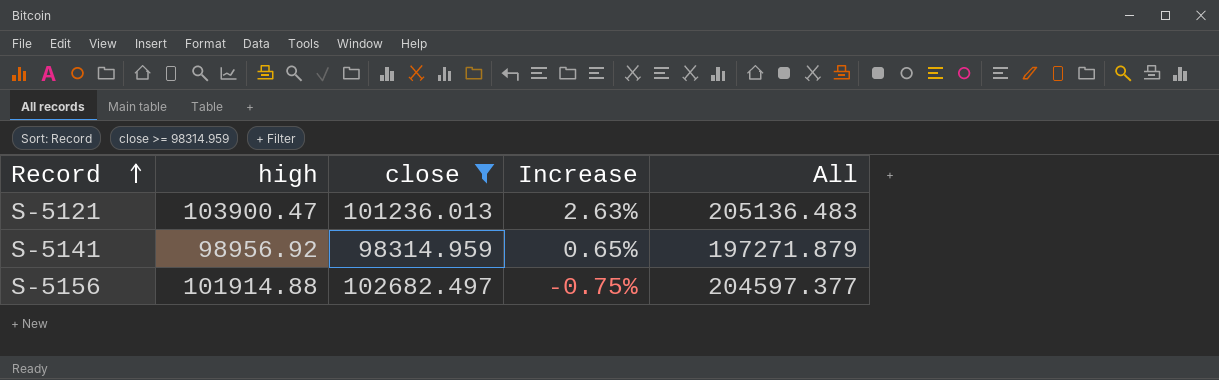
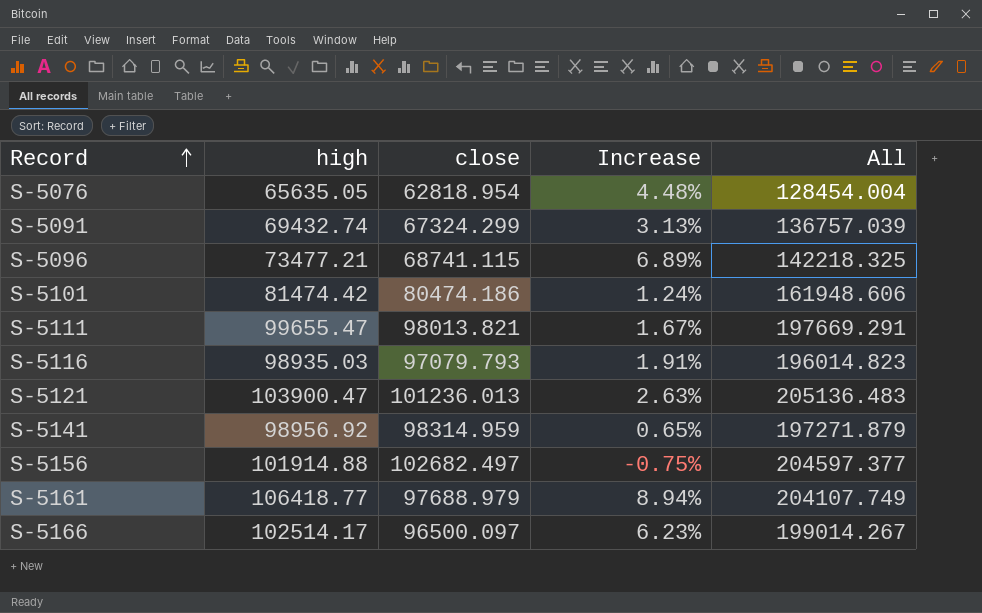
filter: close >= 98314.959 -> none

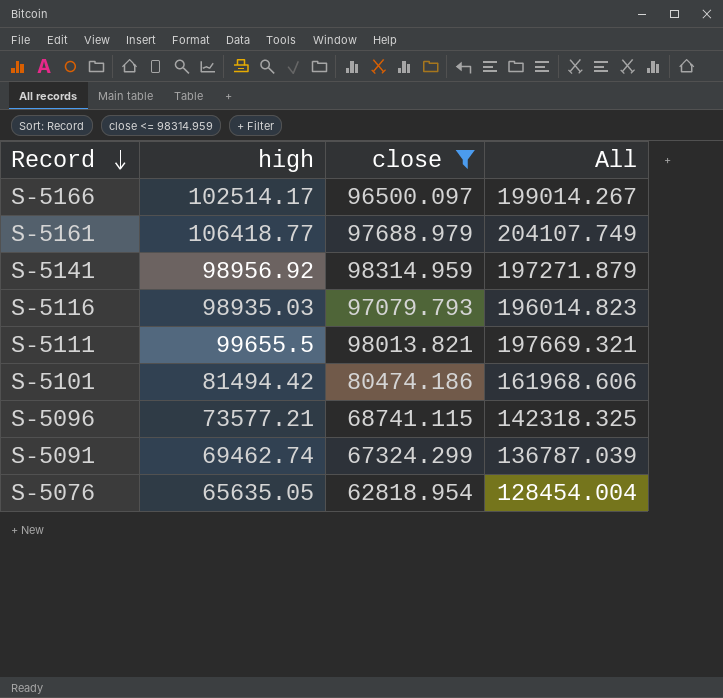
filter: none -> close <= 98314.959
row order: Record ascending -> Record descending
column Increase | formula: ([high] - [close]) / [close] -> none
S-5111 | high: 99655.47 -> 99655.5
S-5111 | All: 197669.291 -> 197669.321
S-5101 | high: 81474.42 -> 81494.42
S-5101 | All: 161948.606 -> 161968.606
S-5096 | high: 73477.21 -> 73577.21
S-5096 | All: 142218.325 -> 142318.325
S-5091 | high: 69432.74 -> 69462.74
S-5091 | All: 136757.039 -> 136787.039

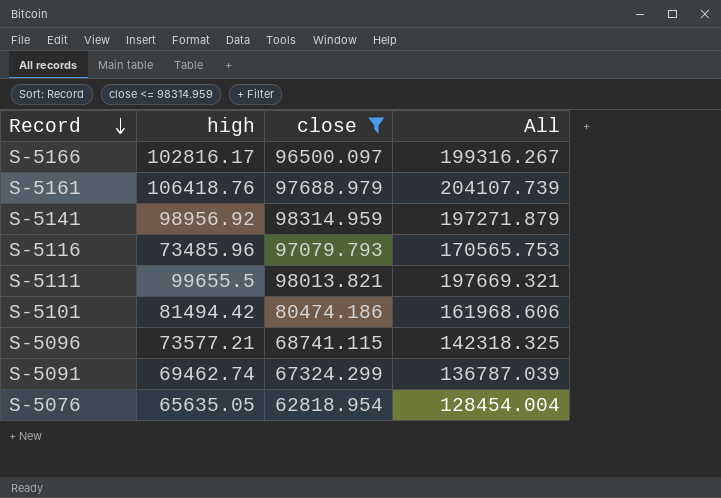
S-5166 | high: 102514.17 -> 102816.17
S-5166 | All: 199014.267 -> 199316.267
S-5161 | high: 106418.77 -> 106418.76
S-5161 | All: 204107.749 -> 204107.739
S-5116 | high: 98935.03 -> 73485.96
S-5116 | All: 196014.823 -> 170565.753

